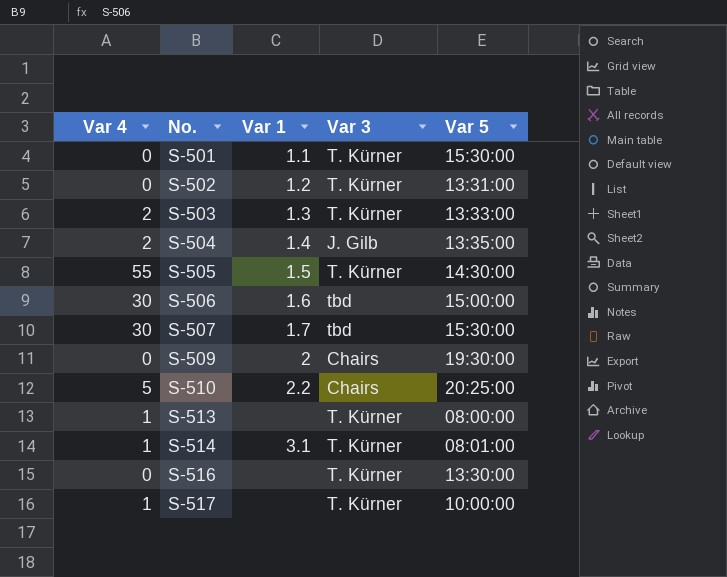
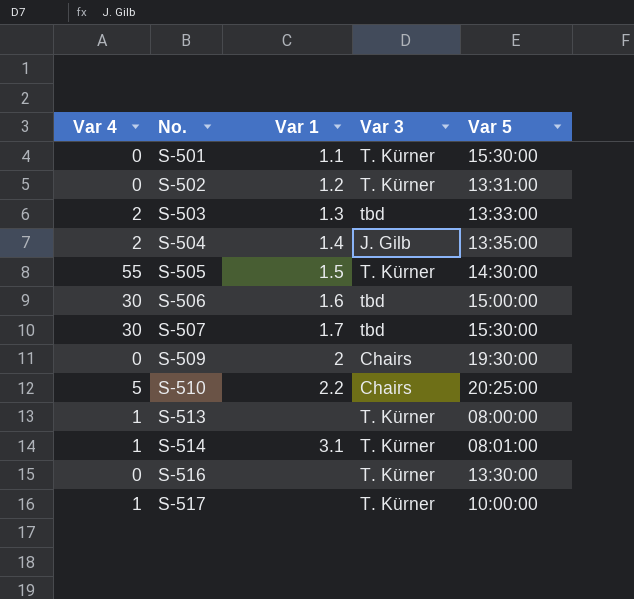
S-503 | Var 3: T. Kürner -> tbd

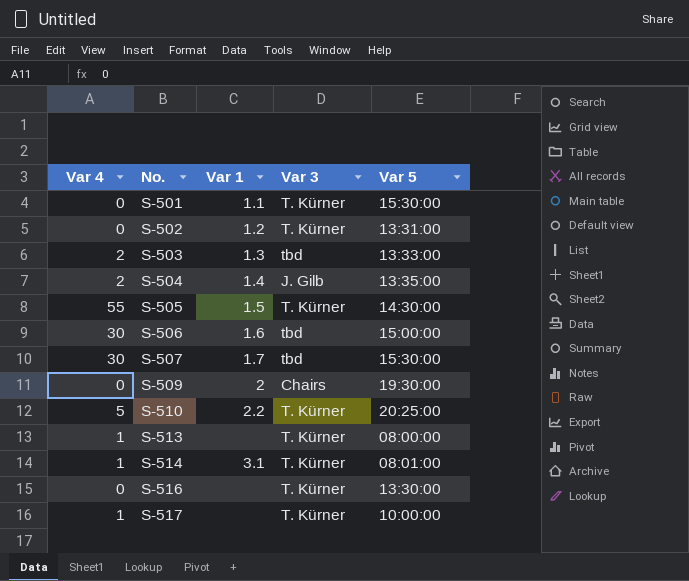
S-510 | Var 3: Chairs -> T. Kürner

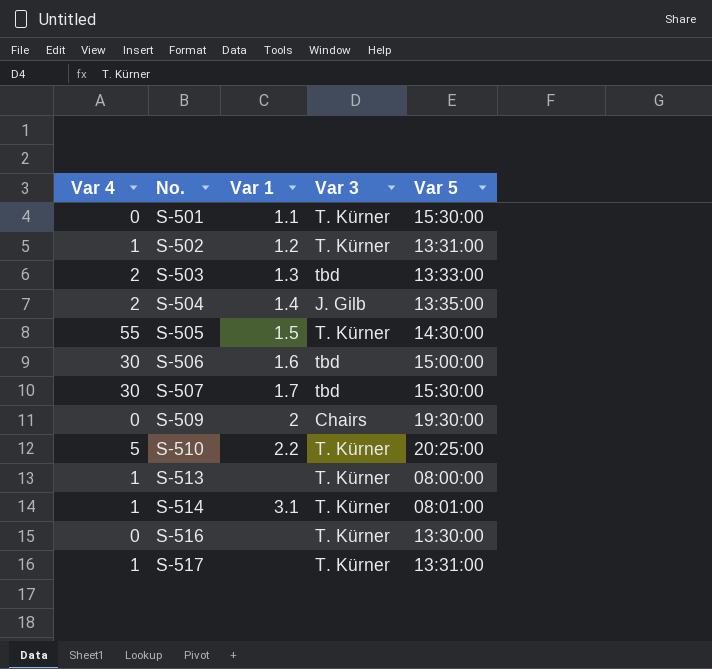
S-502 | Var 4: 0 -> 1
S-517 | Var 5: 10:00:00 -> 13:31:00

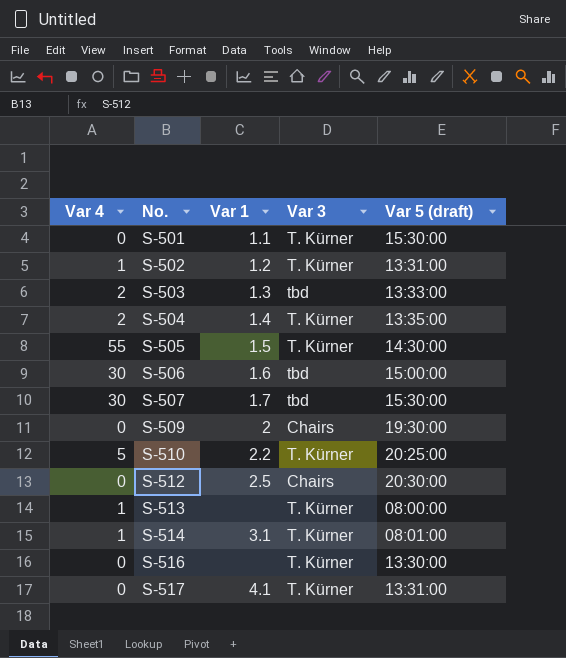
column name: Var 5 -> Var 5 (draft)
S-504 | Var 3: J. Gilb -> T. Kürner
row S-512: none -> 0 | 2.5 | Chairs | 20:30:00
S-517 | Var 4: 1 -> 0
S-517 | Var 1: none -> 4.1

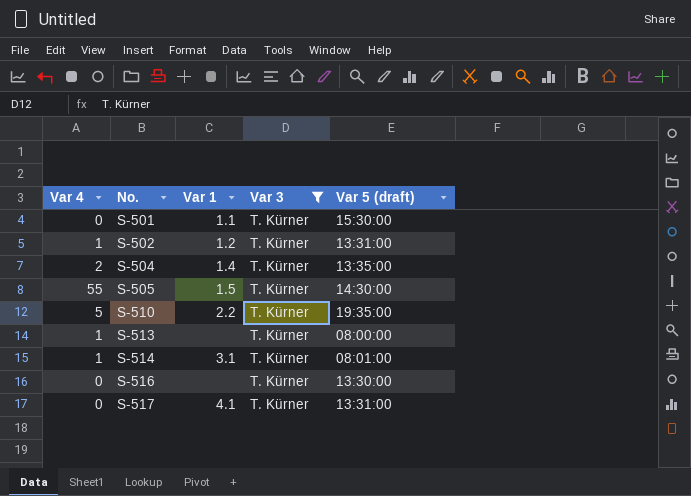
filter: none -> Var 3 = T. Kürner
S-510 | Var 5 (draft): 20:25:00 -> 19:35:00

